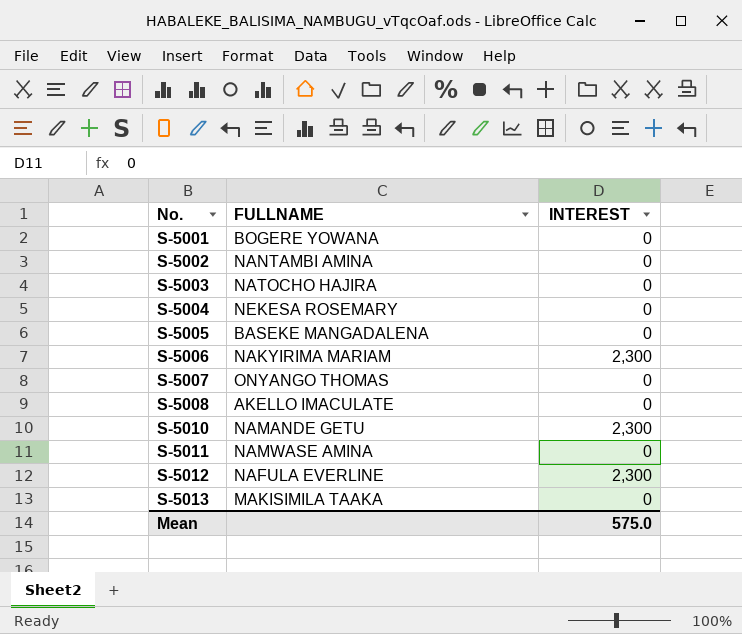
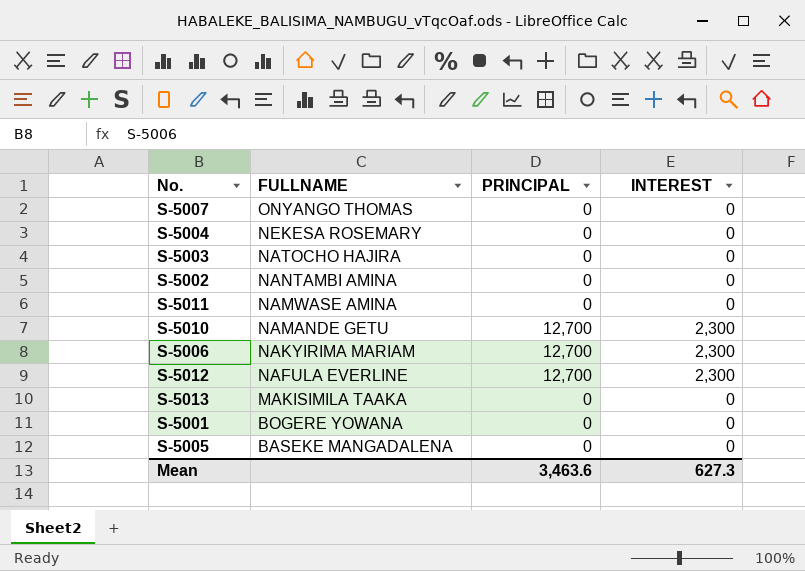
row order: No. ascending -> FULLNAME descending
column PRINCIPAL | position: none -> 3
row S-5008: AKELLO IMACULATE | 0 -> none
Mean | INTEREST: 575.0 -> 627.3

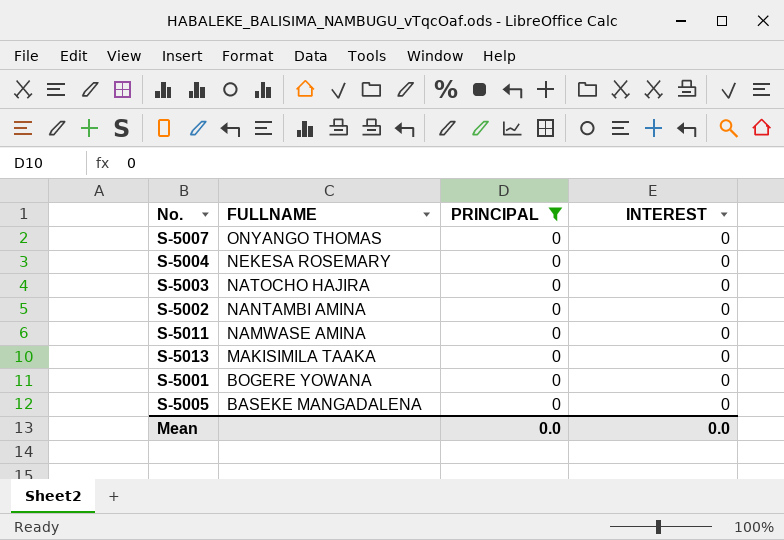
filter: none -> PRINCIPAL = 0
Mean | PRINCIPAL: 3,463.6 -> 0.0
Mean | INTEREST: 627.3 -> 0.0

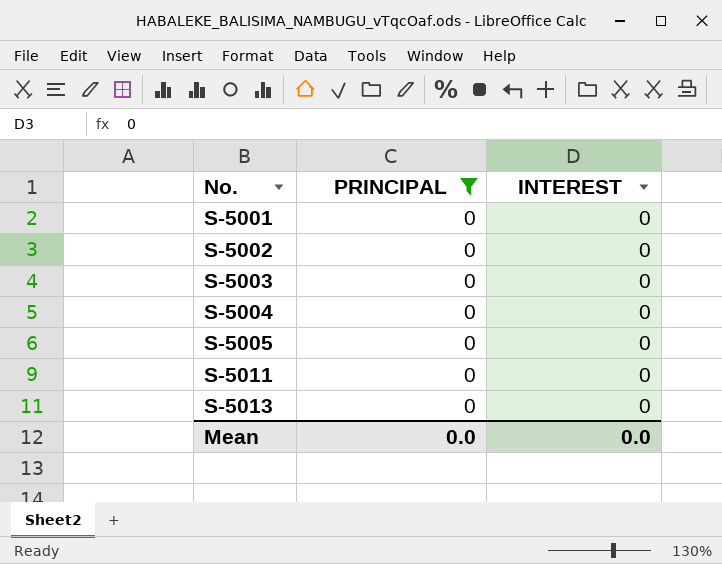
row order: FULLNAME descending -> No. ascending
column FULLNAME | position: 2 -> none
row S-5007: ONYANGO THOMAS | 0 | 0 -> none

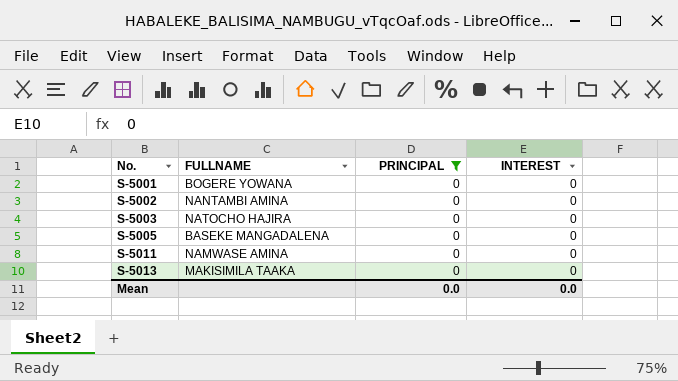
column FULLNAME | position: none -> 2
row S-5004: 0 | 0 -> none

